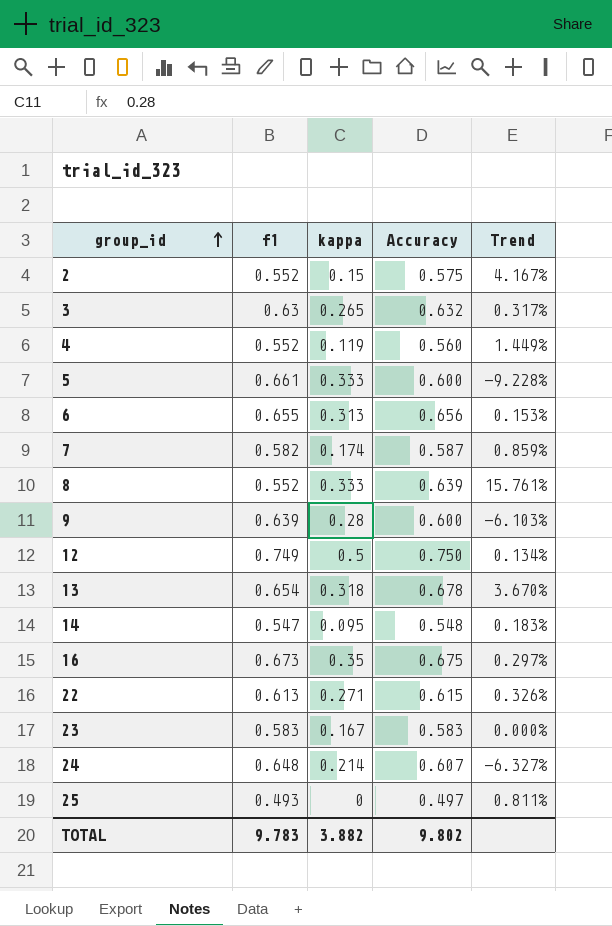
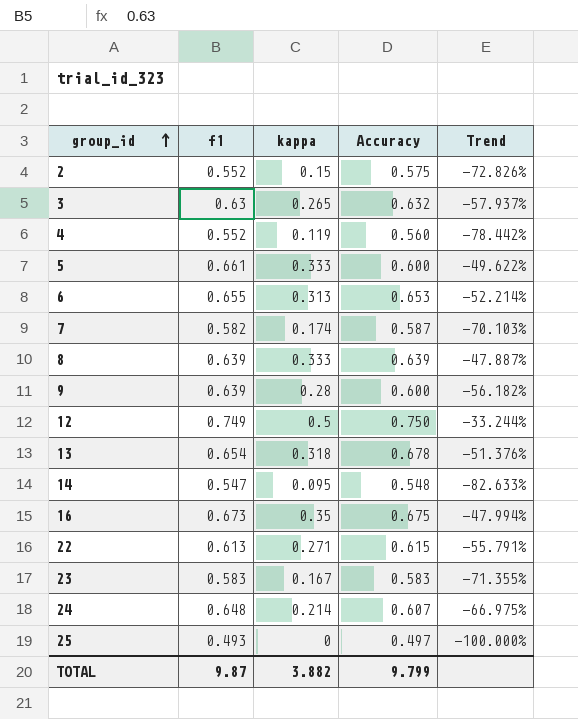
column Trend | formula: ([Accuracy] - [f1]) / [f1] -> ([kappa] - [f1]) / [f1]
6 | Accuracy: 0.656 -> 0.653
8 | f1: 0.552 -> 0.639
TOTAL | f1: 9.783 -> 9.87
TOTAL | Accuracy: 9.802 -> 9.799

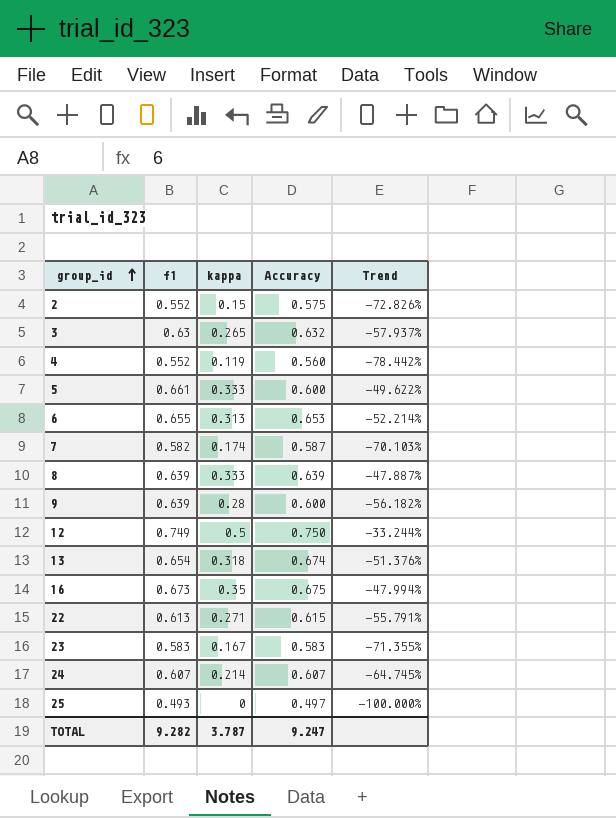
row 14: 0.547 | 0.095 | 0.548 | -82.633% -> none
13 | Accuracy: 0.678 -> 0.674
24 | f1: 0.648 -> 0.607
24 | Trend: -66.975% -> -64.745%
TOTAL | f1: 9.87 -> 9.282
TOTAL | kappa: 3.882 -> 3.787
TOTAL | Accuracy: 9.799 -> 9.247

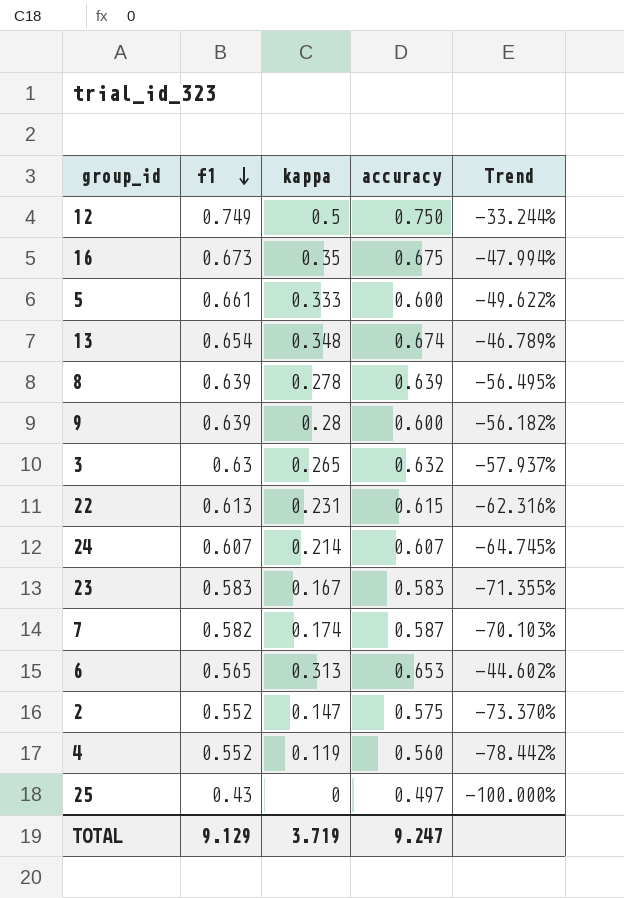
row order: group_id ascending -> f1 descending
column name: Accuracy -> accuracy
13 | kappa: 0.318 -> 0.348
13 | Trend: -51.376% -> -46.789%
8 | kappa: 0.333 -> 0.278
8 | Trend: -47.887% -> -56.495%
22 | kappa: 0.271 -> 0.231
22 | Trend: -55.791% -> -62.316%
6 | f1: 0.655 -> 0.565
6 | Trend: -52.214% -> -44.602%
2 | kappa: 0.15 -> 0.147
2 | Trend: -72.826% -> -73.370%
25 | f1: 0.493 -> 0.43
TOTAL | f1: 9.282 -> 9.129
TOTAL | kappa: 3.787 -> 3.719

